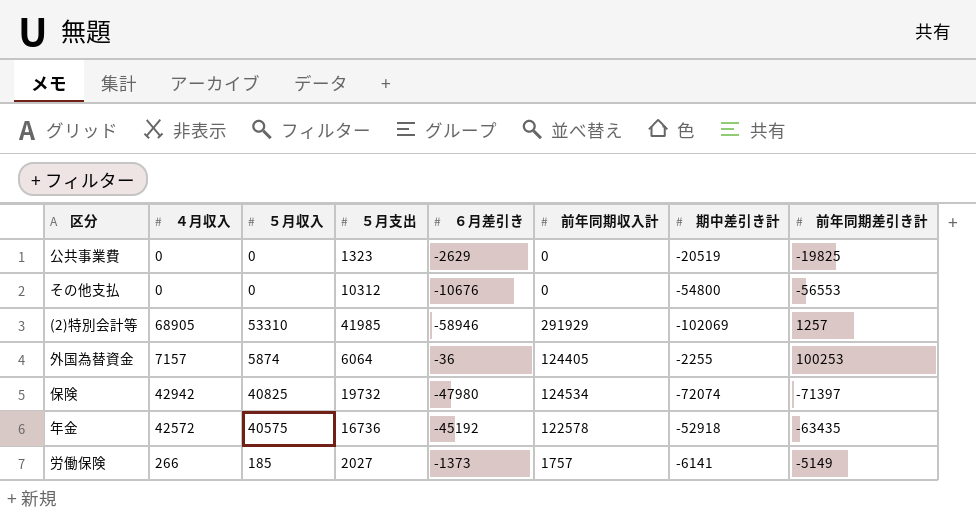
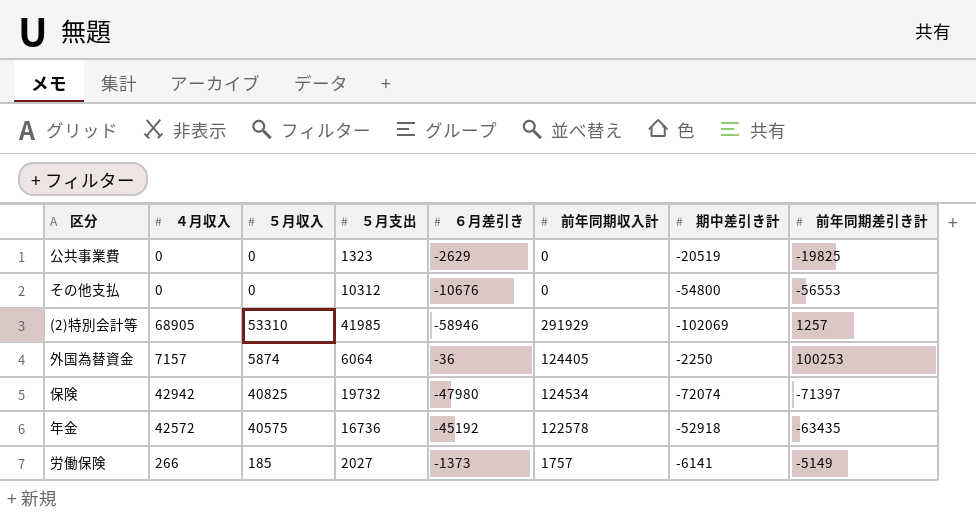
外国為替資金 | 期中差引き計: -2255 -> -2250

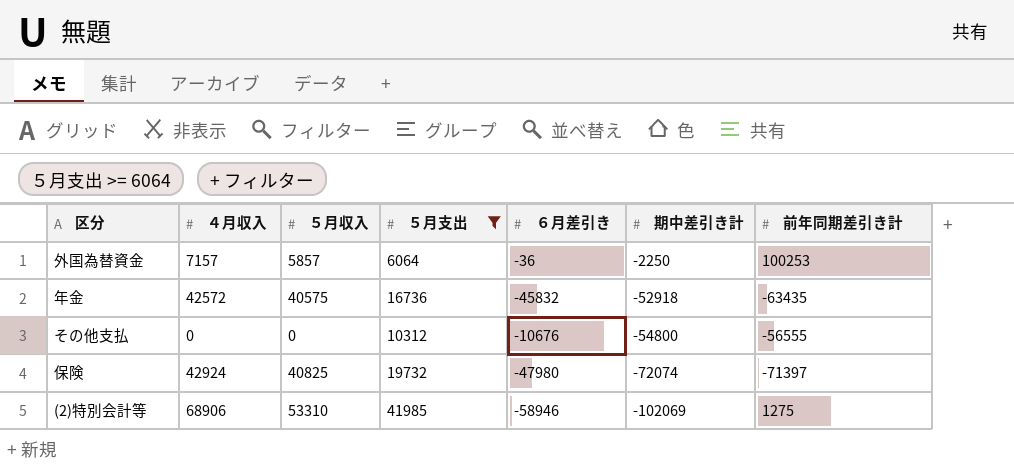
filter: none -> ５月支出 >= 6064
row order: none -> 期中差引き計 descending
column 前年同期収入計 | position: 6 -> none
外国為替資金 | ５月収入: 5874 -> 5857
年金 | ６月差引き: -45192 -> -45832
その他支払 | 前年同期差引き計: -56553 -> -56555
保険 | ４月収入: 42942 -> 42924
(2)特別会計等 | ４月収入: 68905 -> 68906
(2)特別会計等 | 前年同期差引き計: 1257 -> 1275

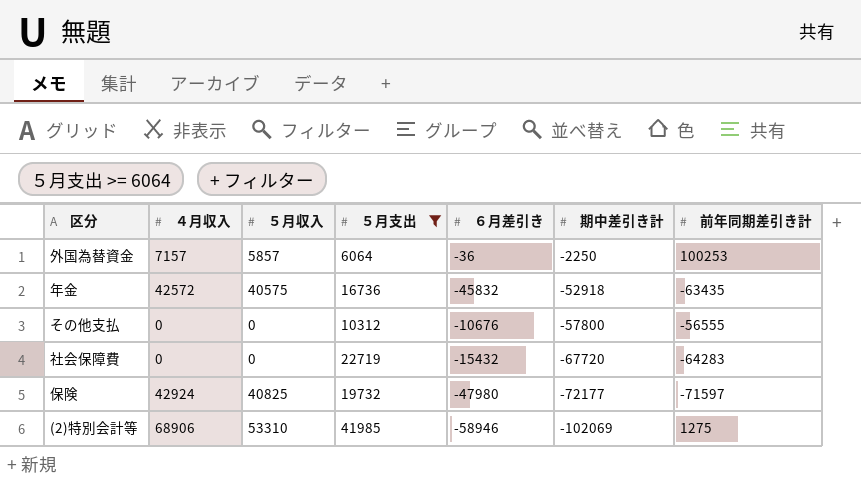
その他支払 | 期中差引き計: -54800 -> -57800
row 社会保障費: none -> 0 | 0 | 22719 | -15432 | -67720 | -64283
保険 | 期中差引き計: -72074 -> -72177
保険 | 前年同期差引き計: -71397 -> -71597

